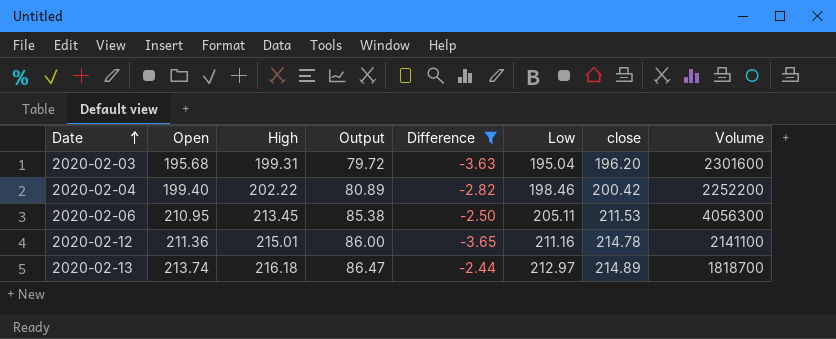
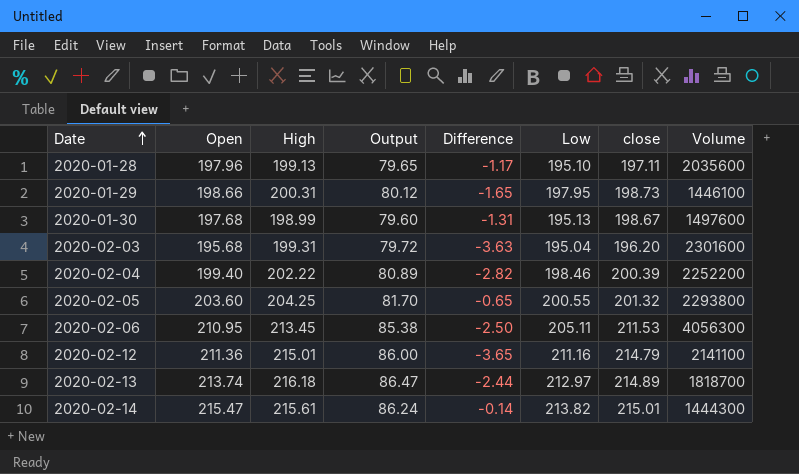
filter: Difference <= -2.44 -> none
2020-02-04 | close: 200.42 -> 200.39
2020-02-12 | close: 214.78 -> 214.79

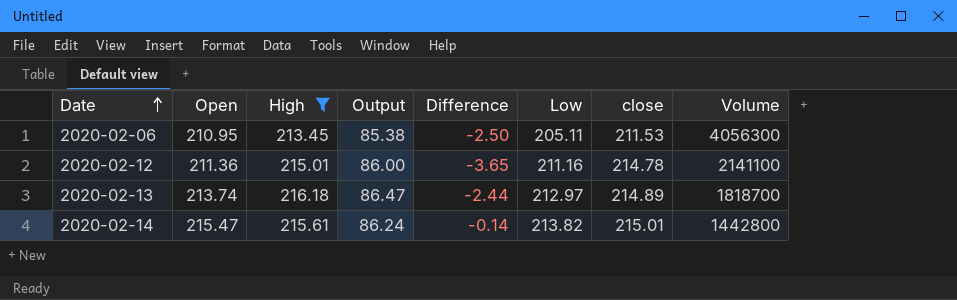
filter: none -> High >= 213.45
2020-02-12 | close: 214.79 -> 214.78
2020-02-14 | Volume: 1444300 -> 1442800

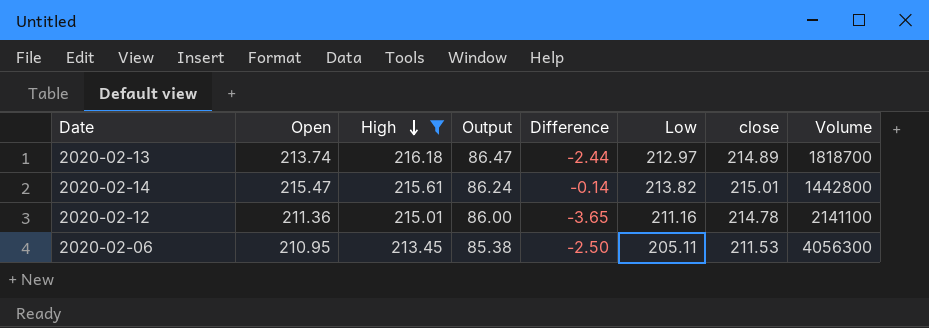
row order: Date ascending -> High descending

